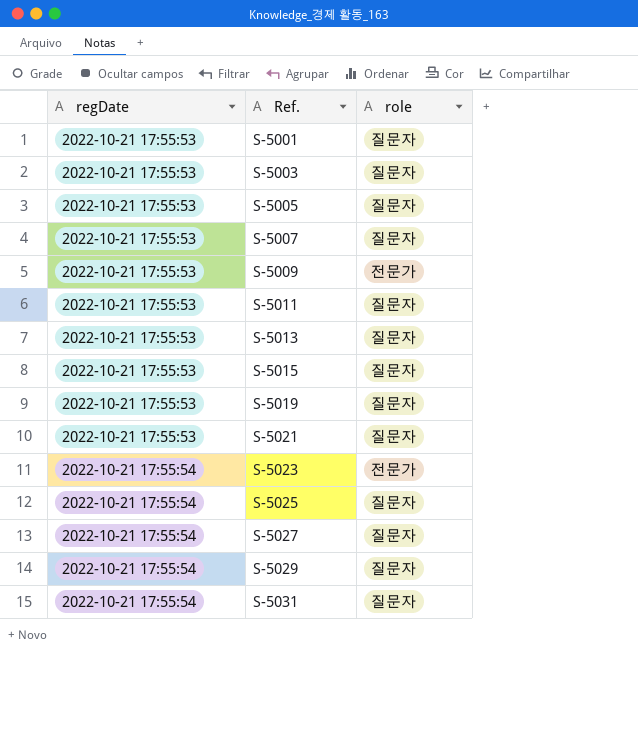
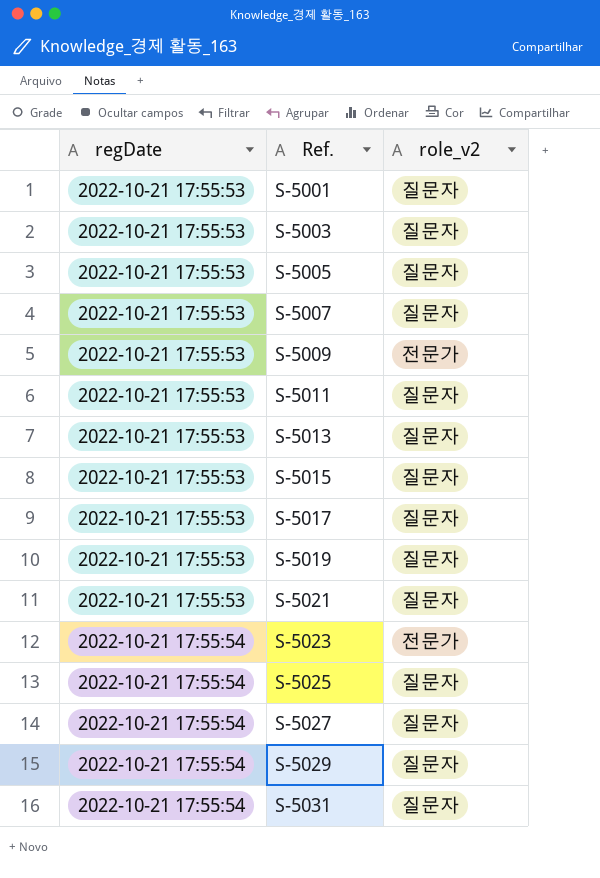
column name: role -> role_v2
row S-5017: none -> 2022-10-21 17:55:53 | 질문자

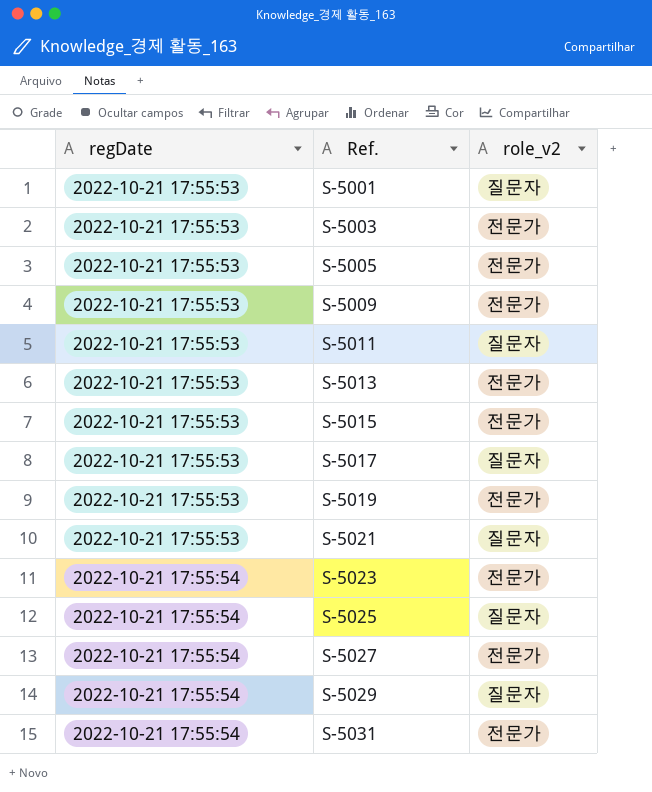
row S-5007: 2022-10-21 17:55:53 | 질문자 -> none
S-5003 | role_v2: 질문자 -> 전문가
S-5005 | role_v2: 질문자 -> 전문가
S-5013 | role_v2: 질문자 -> 전문가
S-5015 | role_v2: 질문자 -> 전문가
S-5019 | role_v2: 질문자 -> 전문가
S-5027 | role_v2: 질문자 -> 전문가
S-5031 | role_v2: 질문자 -> 전문가

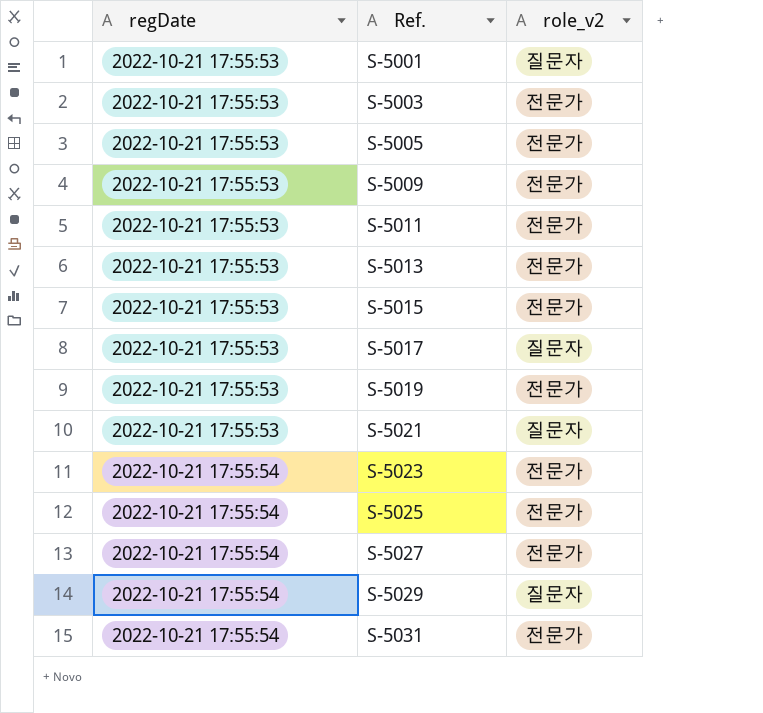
S-5011 | role_v2: 질문자 -> 전문가
S-5025 | role_v2: 질문자 -> 전문가

